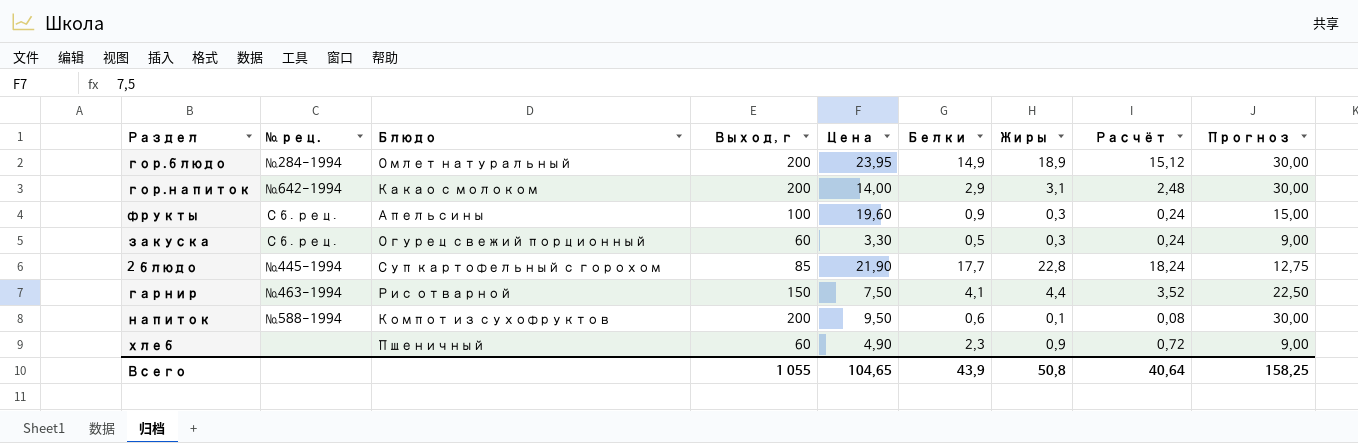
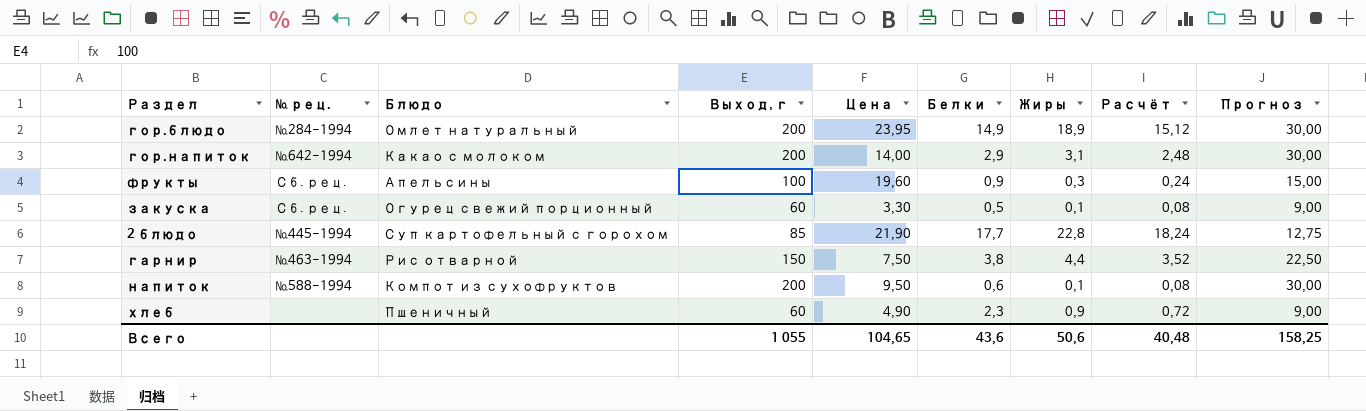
закуска | Жиры: 0,3 -> 0,1
закуска | Расчёт: 0,24 -> 0,08
гарнир | Белки: 4,1 -> 3,8
Всего | Белки: 43,9 -> 43,6
Всего | Жиры: 50,8 -> 50,6
Всего | Расчёт: 40,64 -> 40,48

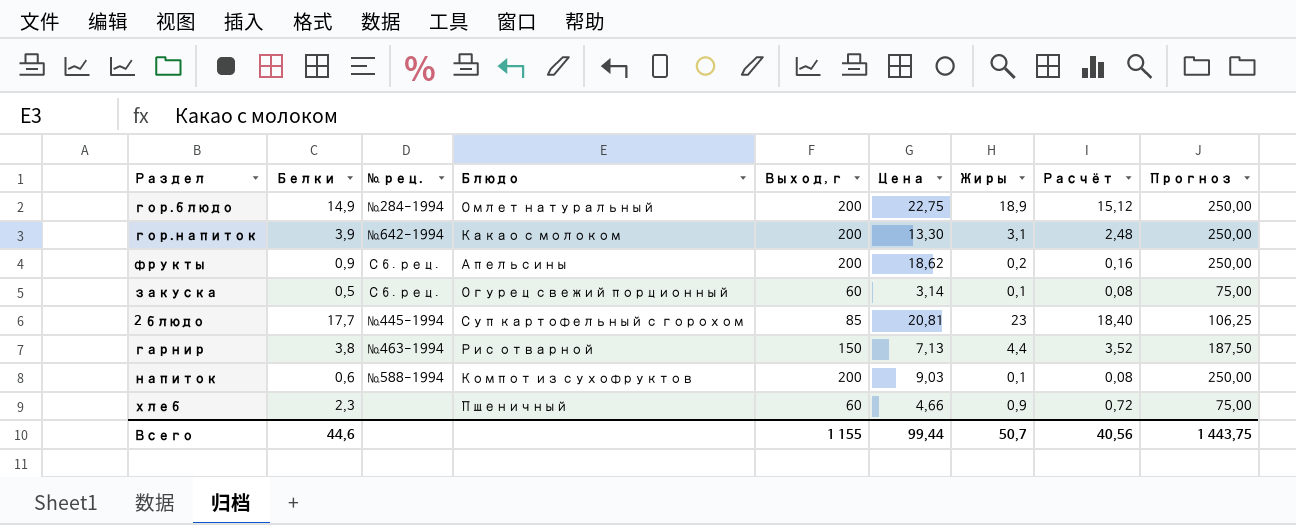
column Белки | position: 6 -> 2
column Прогноз | formula: [Выход, г] * 0,15 -> [Выход, г] * 1,25
гор.блюдо | Цена: 23,95 -> 22,75
гор.напиток | Белки: 2,9 -> 3,9
гор.напиток | Цена: 14,00 -> 13,30
фрукты | Выход, г: 100 -> 200
фрукты | Цена: 19,60 -> 18,62
фрукты | Жиры: 0,3 -> 0,2
фрукты | Расчёт: 0,24 -> 0,16
закуска | Цена: 3,30 -> 3,14
2 блюдо | Цена: 21,90 -> 20,81
2 блюдо | Жиры: 22,8 -> 23
2 блюдо | Расчёт: 18,24 -> 18,40
гарнир | Цена: 7,50 -> 7,13
напиток | Цена: 9,50 -> 9,03
хлеб | Цена: 4,90 -> 4,66
Всего | Белки: 43,6 -> 44,6
Всего | Выход, г: 1 055 -> 1 155
Всего | Цена: 104,65 -> 99,44
Всего | Жиры: 50,6 -> 50,7
Всего | Расчёт: 40,48 -> 40,56
Всего | Прогноз: 158,25 -> 1 443,75

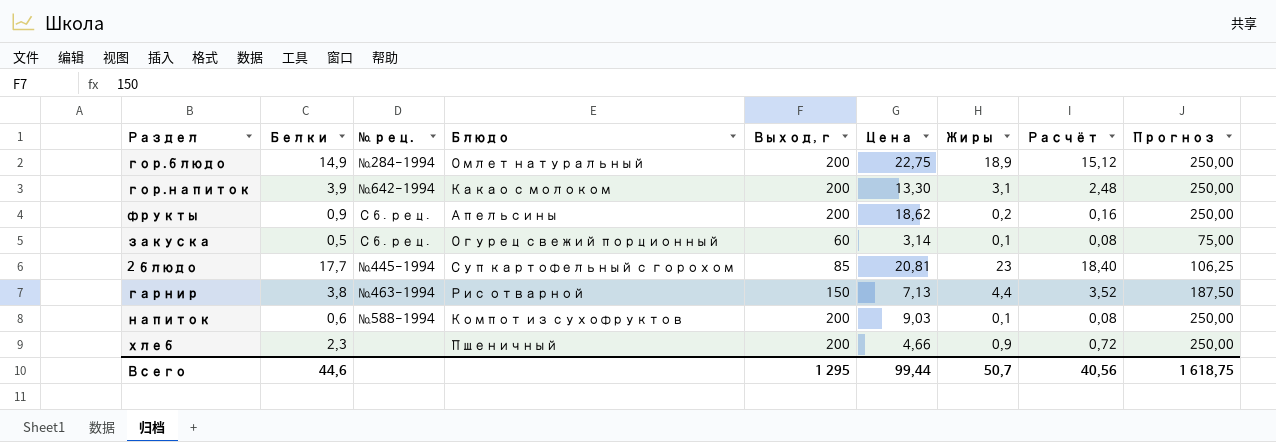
хлеб | Выход, г: 60 -> 200
хлеб | Прогноз: 75,00 -> 250,00
Всего | Выход, г: 1 155 -> 1 295
Всего | Прогноз: 1 443,75 -> 1 618,75

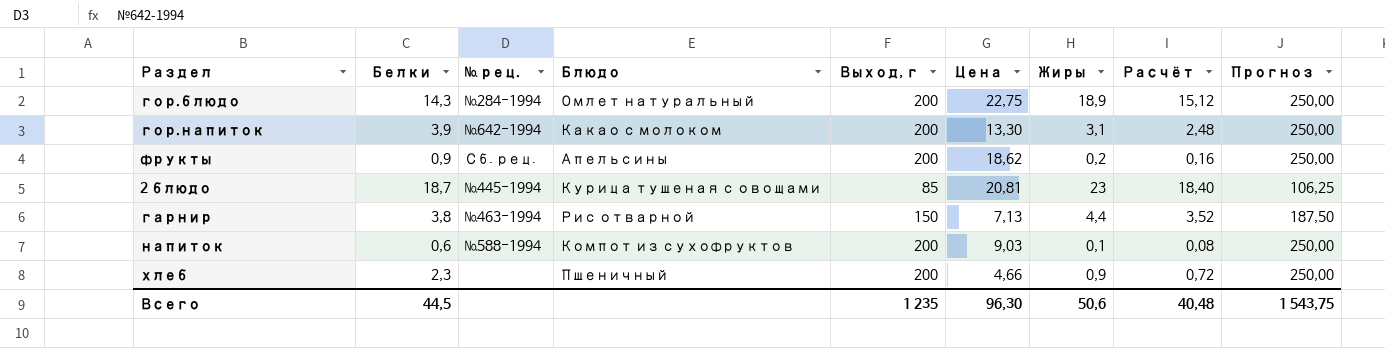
row закуска: 0,5 | Сб. рец. | Огурец свежий порционный | 60 | 3,14 | 0,1 | 0,08 | 75,00 -> none
гор.блюдо | Белки: 14,9 -> 14,3
2 блюдо | Белки: 17,7 -> 18,7
2 блюдо | Блюдо: Суп картофельный с горохом -> Курица тушеная с овощами
Всего | Белки: 44,6 -> 44,5
Всего | Выход, г: 1 295 -> 1 235
Всего | Цена: 99,44 -> 96,30
Всего | Жиры: 50,7 -> 50,6
Всего | Расчёт: 40,56 -> 40,48
Всего | Прогноз: 1 618,75 -> 1 543,75

